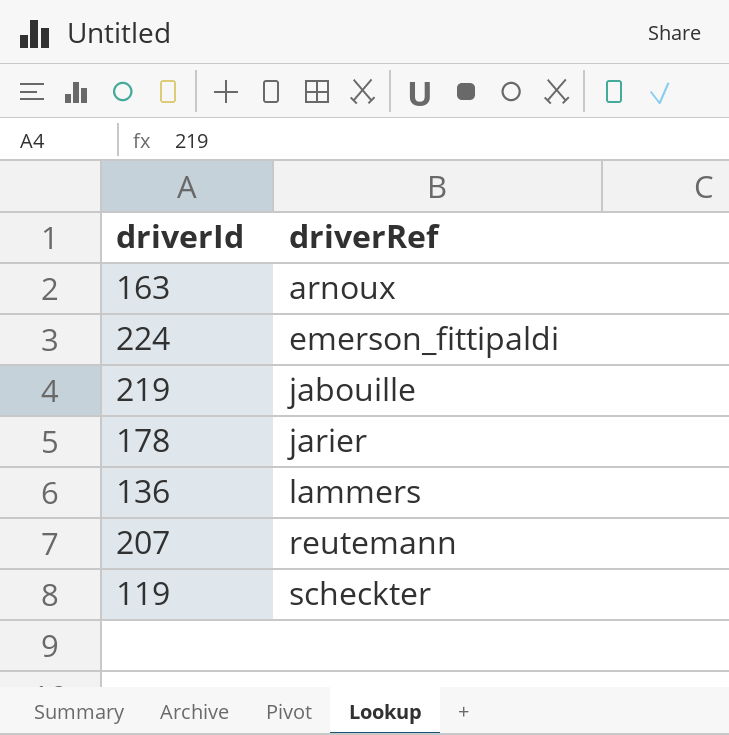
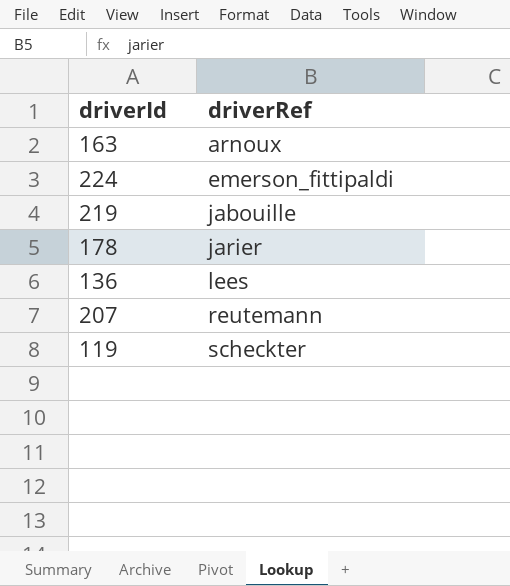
136 | driverRef: lammers -> lees

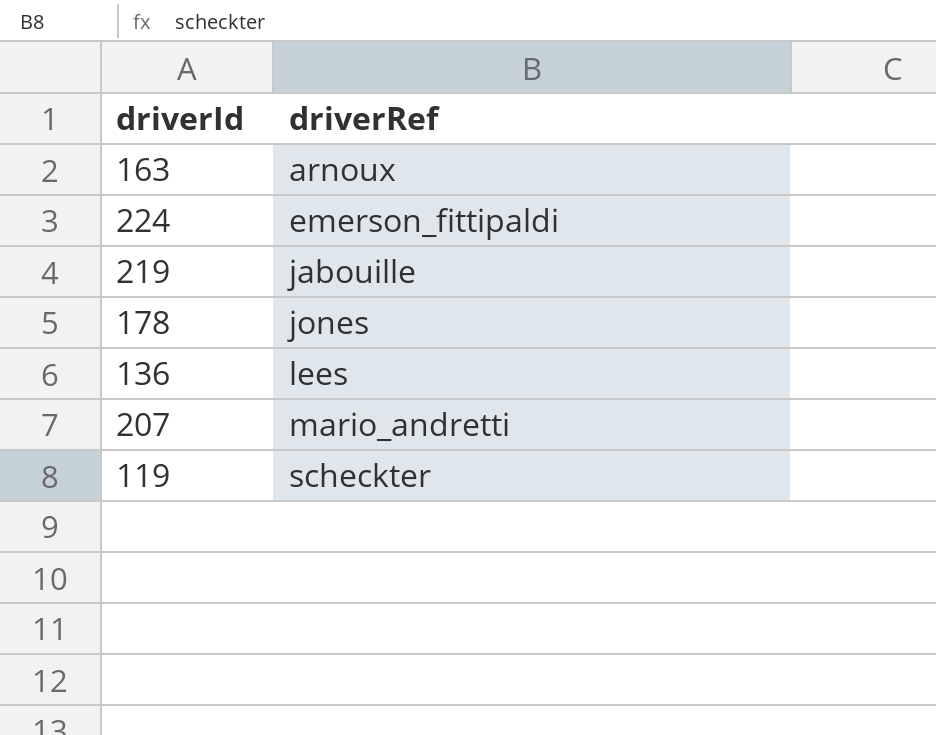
178 | driverRef: jarier -> jones
207 | driverRef: reutemann -> mario_andretti

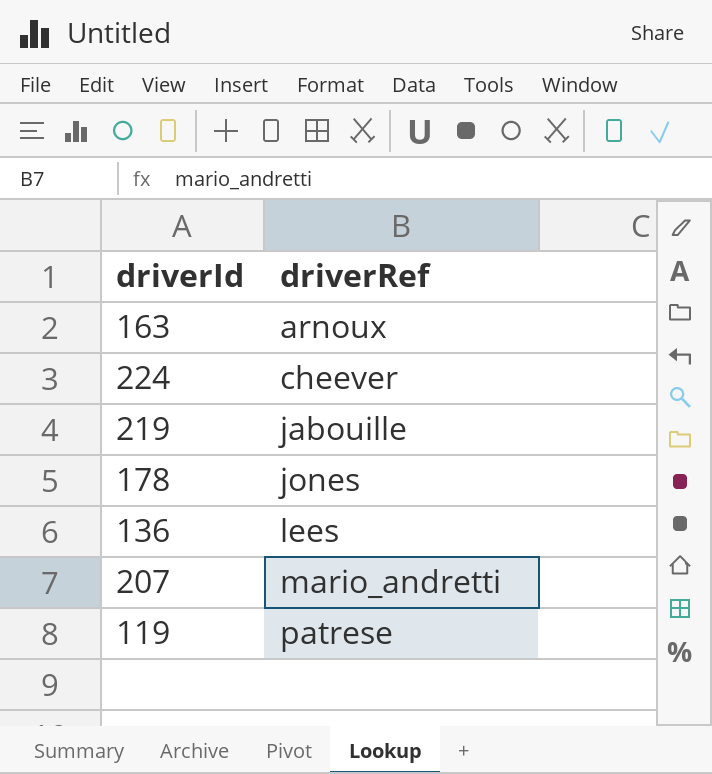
224 | driverRef: emerson_fittipaldi -> cheever
119 | driverRef: scheckter -> patrese

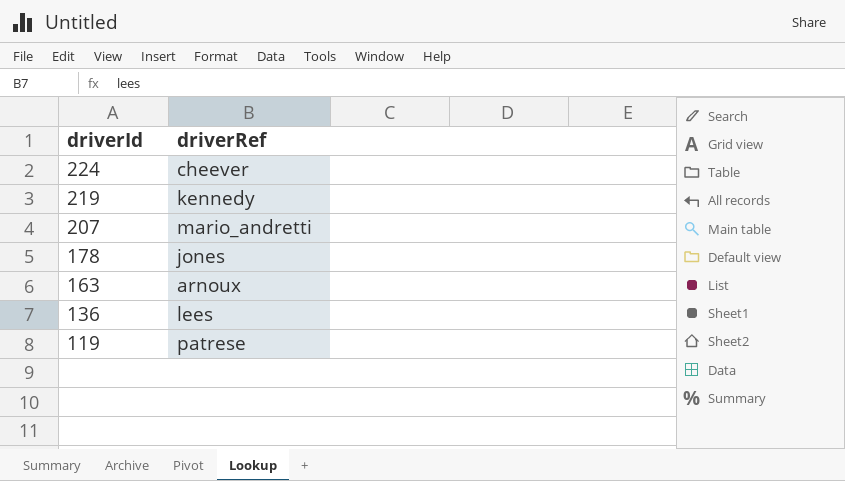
row order: driverRef ascending -> driverId descending
219 | driverRef: jabouille -> kennedy

